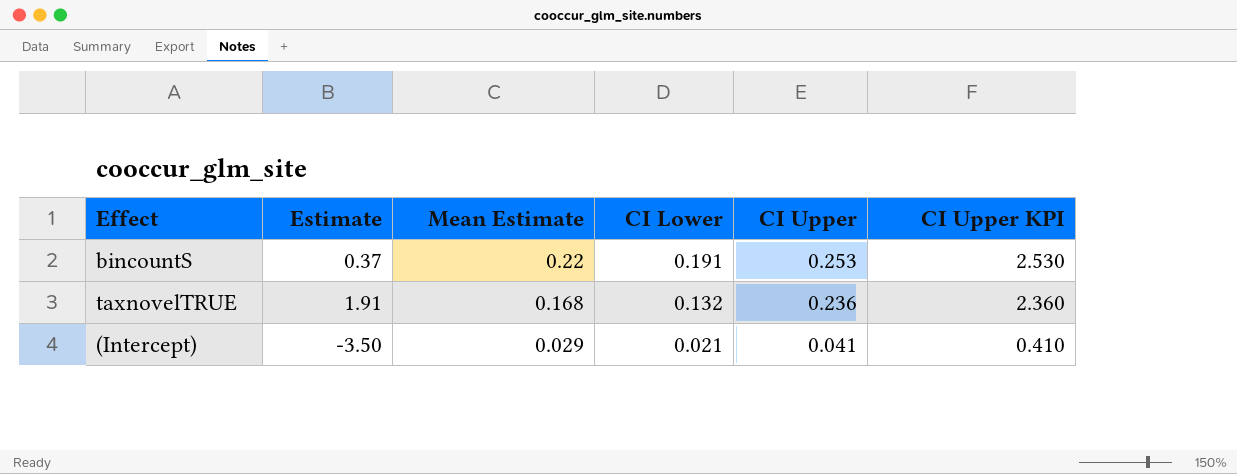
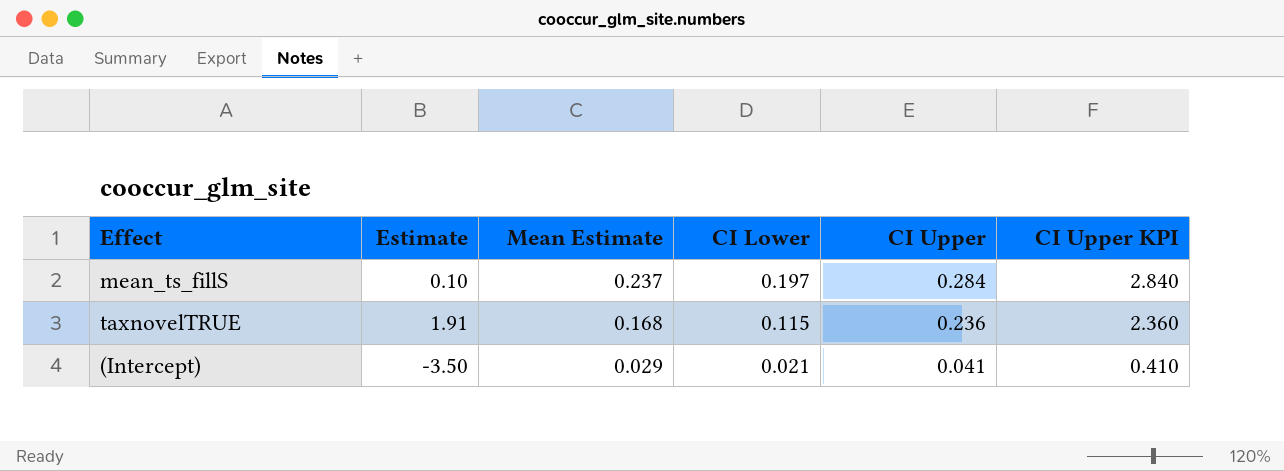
row bincountS: 0.37 | 0.22 | 0.191 | 0.253 | 2.530 -> none
row mean_ts_fillS: none -> 0.10 | 0.237 | 0.197 | 0.284 | 2.840
taxnovelTRUE | CI Lower: 0.132 -> 0.115

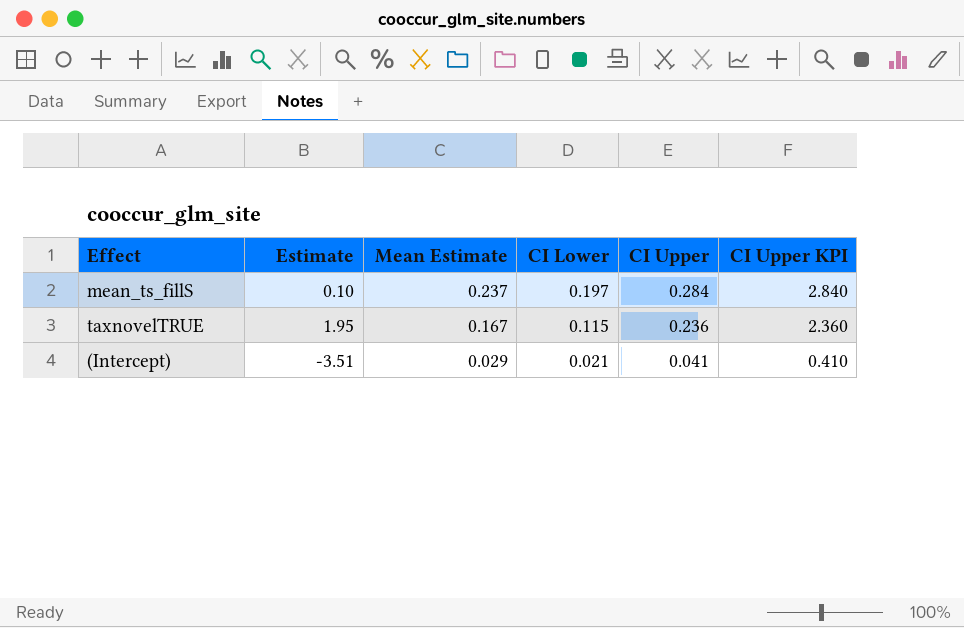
taxnovelTRUE | Estimate: 1.91 -> 1.95
taxnovelTRUE | Mean Estimate: 0.168 -> 0.167
(Intercept) | Estimate: -3.50 -> -3.51

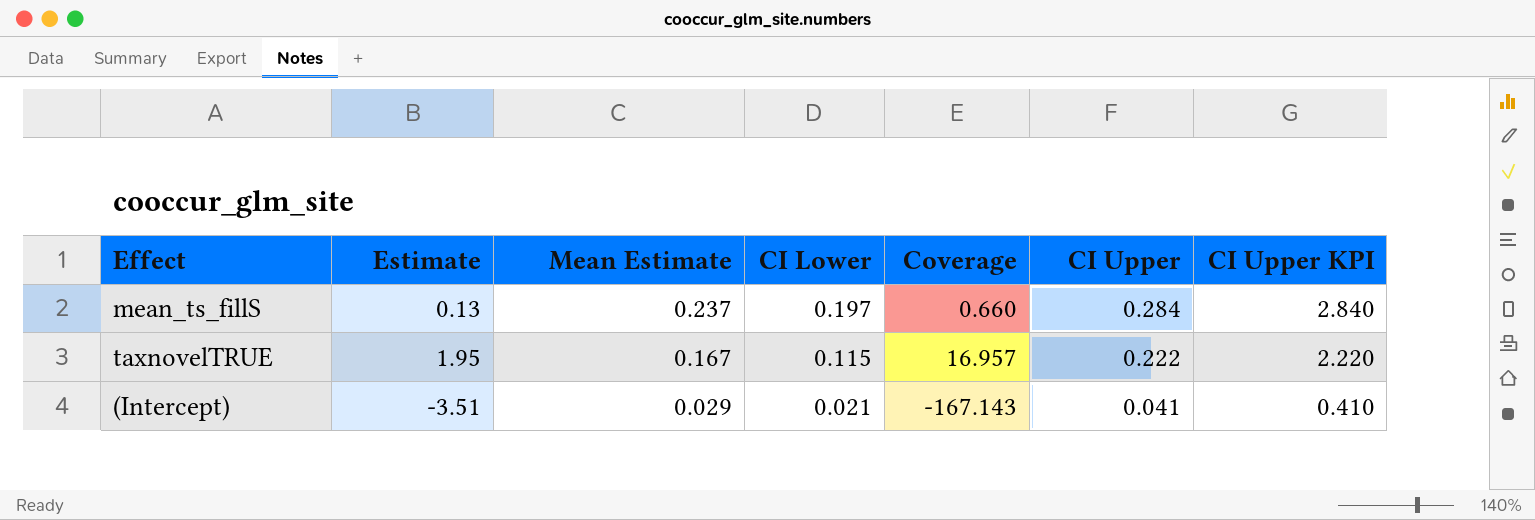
column Coverage | formula: none -> [Estimate] / [CI Lower]
mean_ts_fillS | Estimate: 0.10 -> 0.13
taxnovelTRUE | CI Upper: 0.236 -> 0.222
taxnovelTRUE | CI Upper KPI: 2.360 -> 2.220

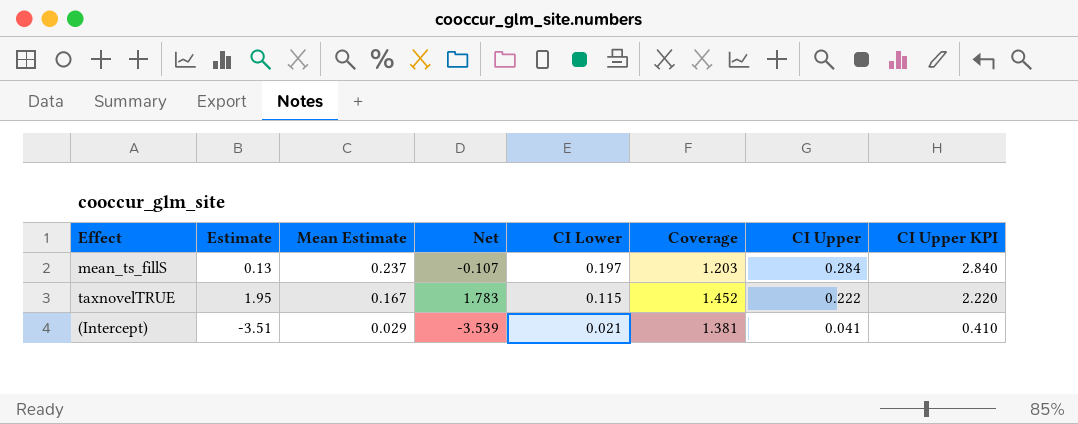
column Net | formula: none -> [Estimate] - [Mean Estimate]
column Coverage | formula: [Estimate] / [CI Lower] -> [Mean Estimate] / [CI Lower]

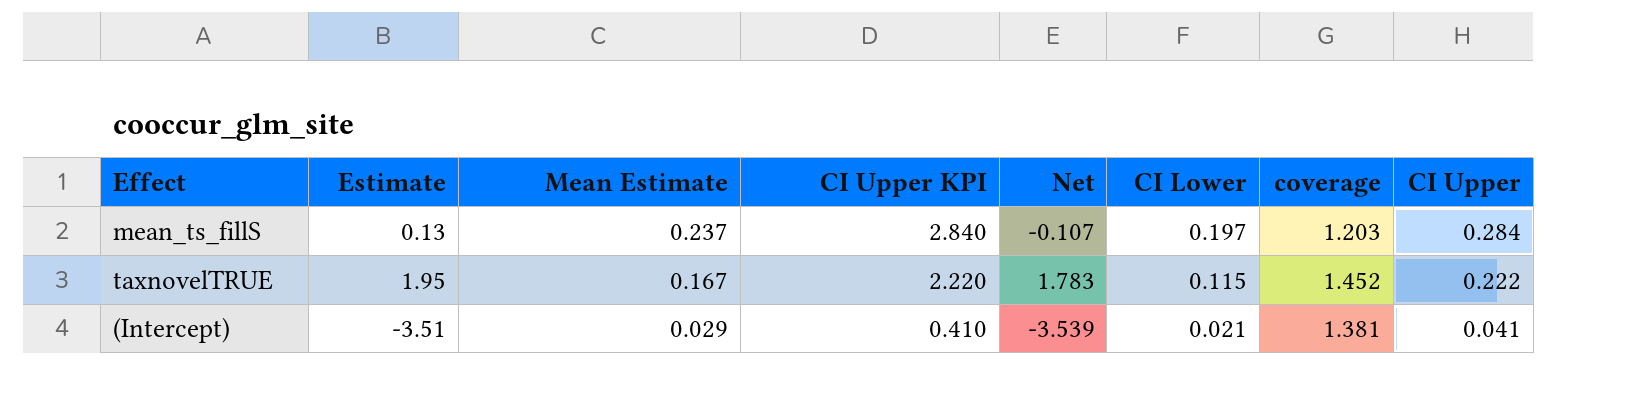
column CI Upper KPI | position: 8 -> 4
column name: Coverage -> coverage

